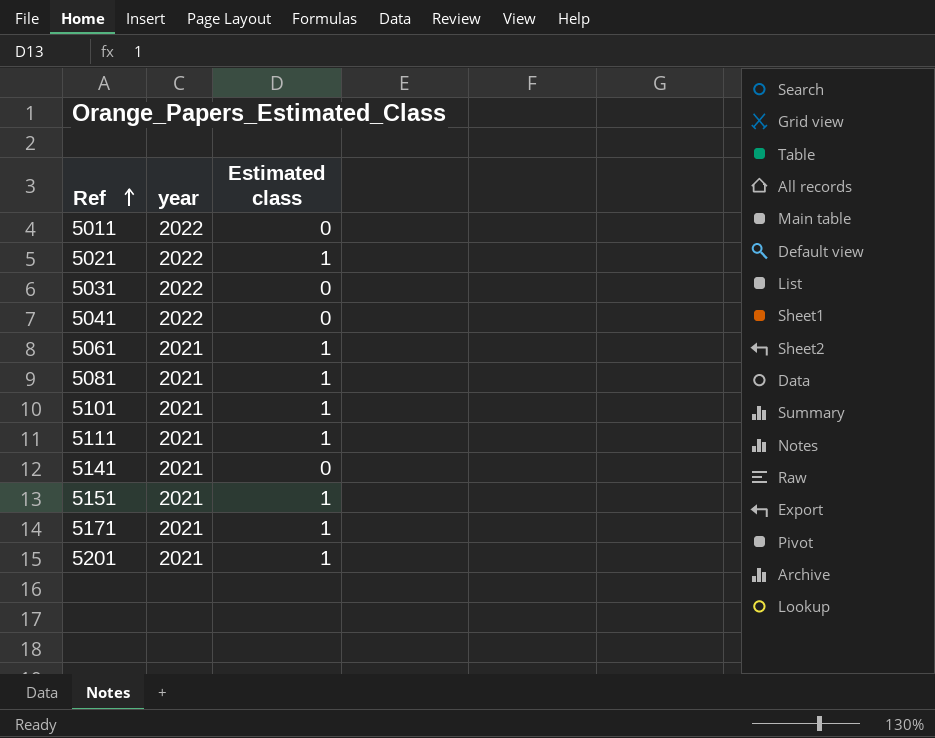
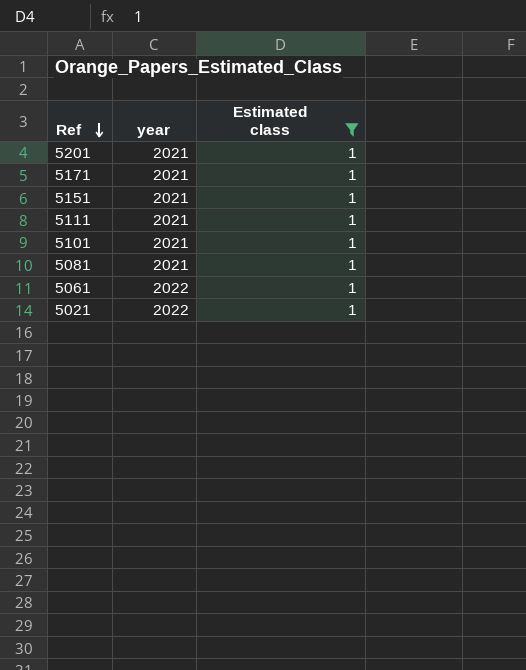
filter: none -> Estimated class = 1
row order: Ref ascending -> Ref descending
5061 | year: 2021 -> 2022

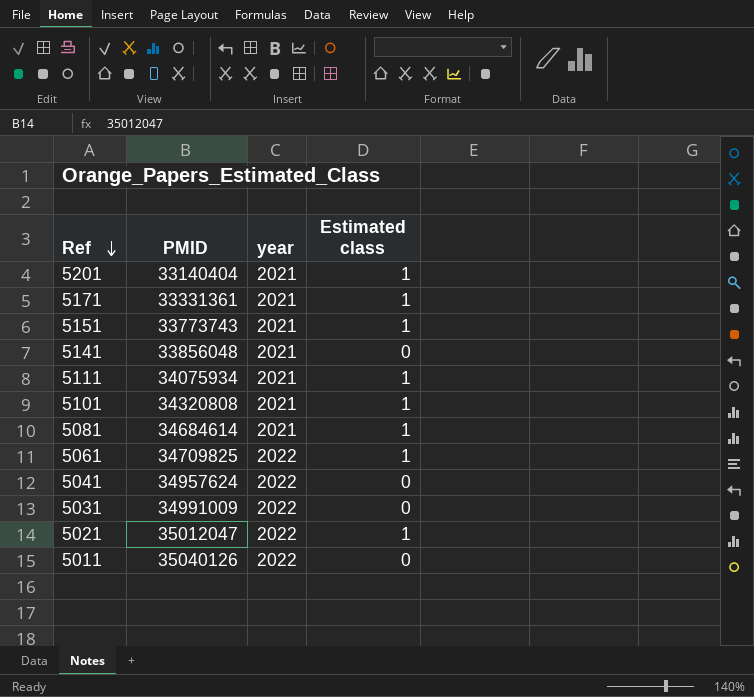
filter: Estimated class = 1 -> none
column PMID | position: none -> 2

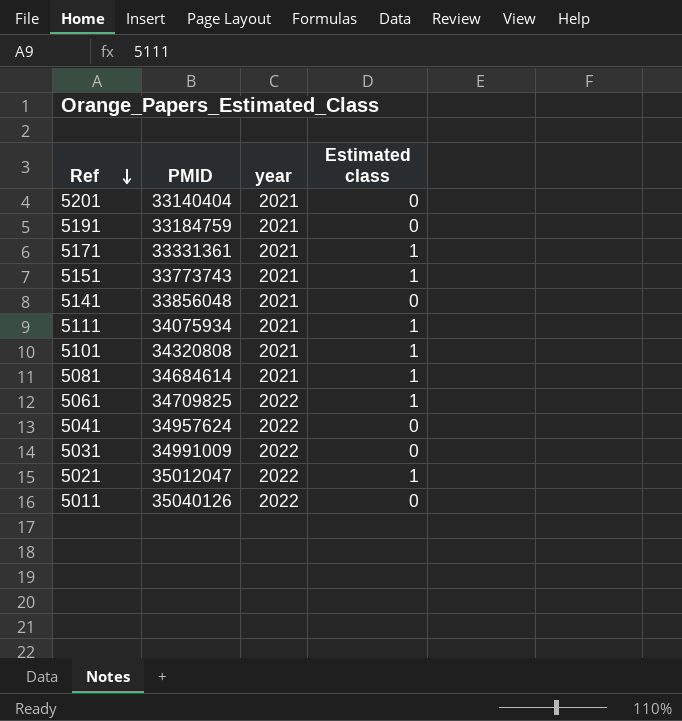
5201 | Estimated class: 1 -> 0
row 5191: none -> 33184759 | 2021 | 0

